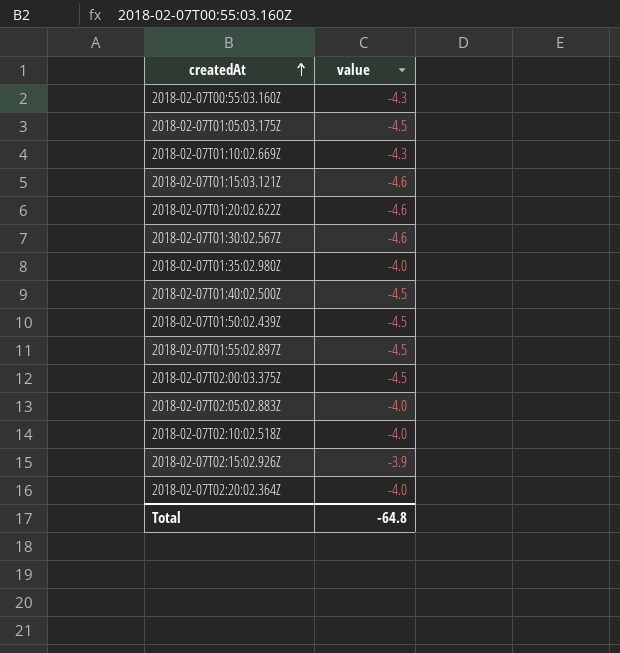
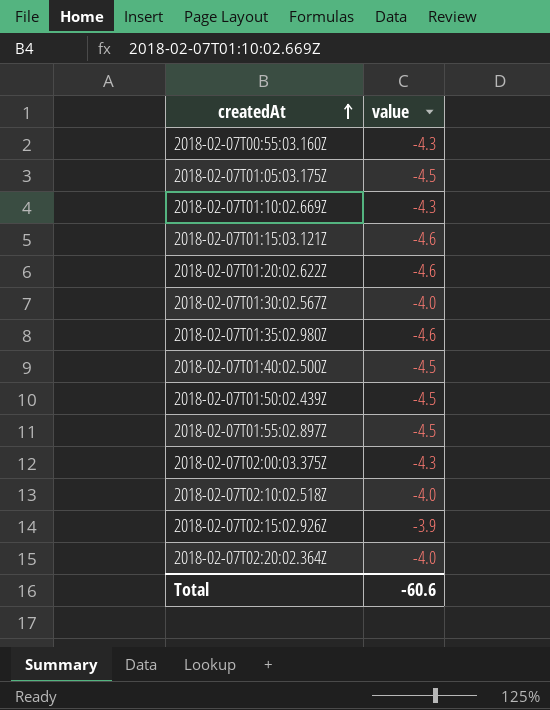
row 2018-02-07T02:05:02.883Z: -4.0 -> none
2018-02-07T01:30:02.567Z | value: -4.6 -> -4.0
2018-02-07T01:35:02.980Z | value: -4.0 -> -4.6
2018-02-07T02:00:03.375Z | value: -4.5 -> -4.3
Total | value: -64.8 -> -60.6

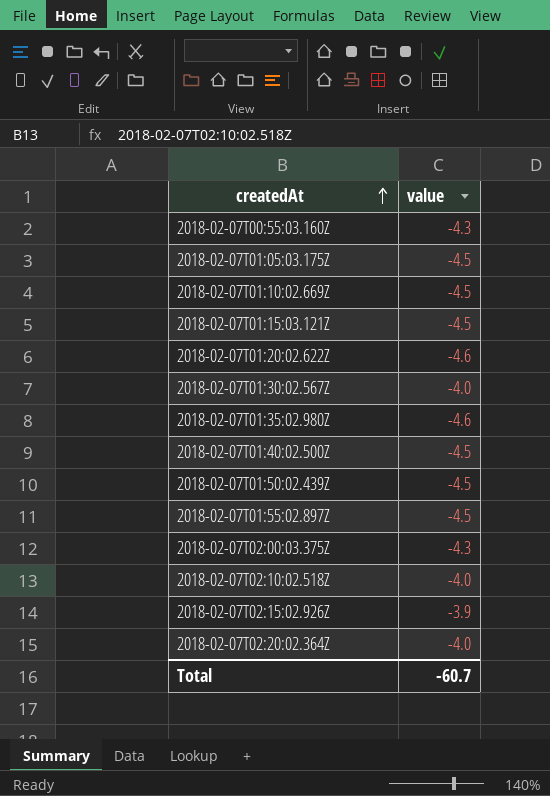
2018-02-07T01:10:02.669Z | value: -4.3 -> -4.5
2018-02-07T01:15:03.121Z | value: -4.6 -> -4.5
Total | value: -60.6 -> -60.7

